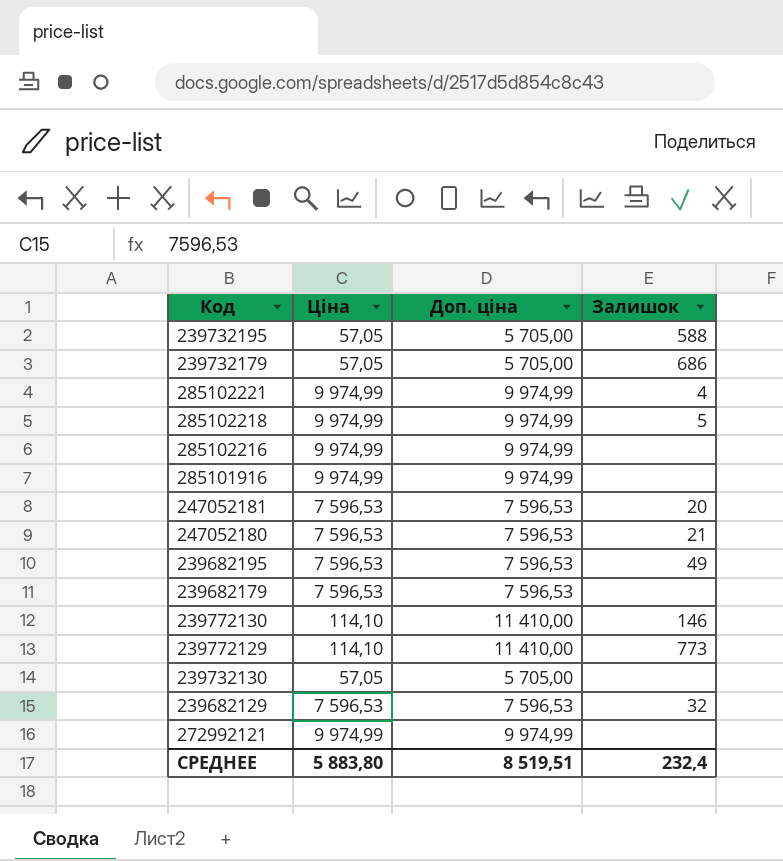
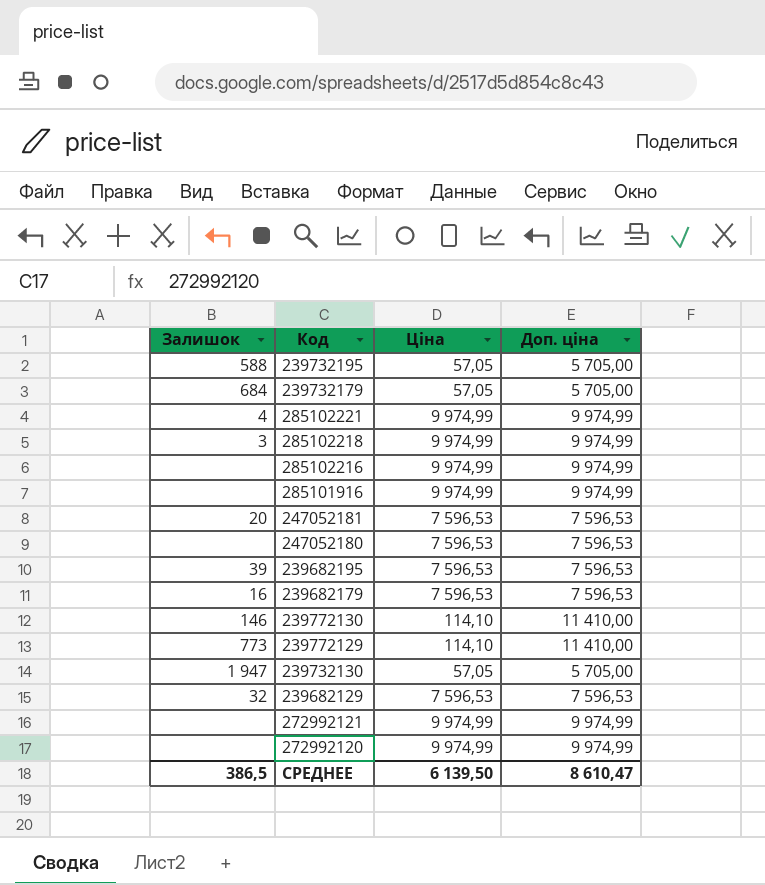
column Залишок | position: 4 -> 1
239732179 | Залишок: 686 -> 684
285102218 | Залишок: 5 -> 3
247052180 | Залишок: 21 -> none
239682195 | Залишок: 49 -> 39
239682179 | Залишок: none -> 16
239732130 | Залишок: none -> 1 947
row 272992120: none -> none | 9 974,99 | 9 974,99
СРЕДНЕЕ | Залишок: 232,4 -> 386,5
СРЕДНЕЕ | Ціна: 5 883,80 -> 6 139,50
СРЕДНЕЕ | Доп. ціна: 8 519,51 -> 8 610,47

